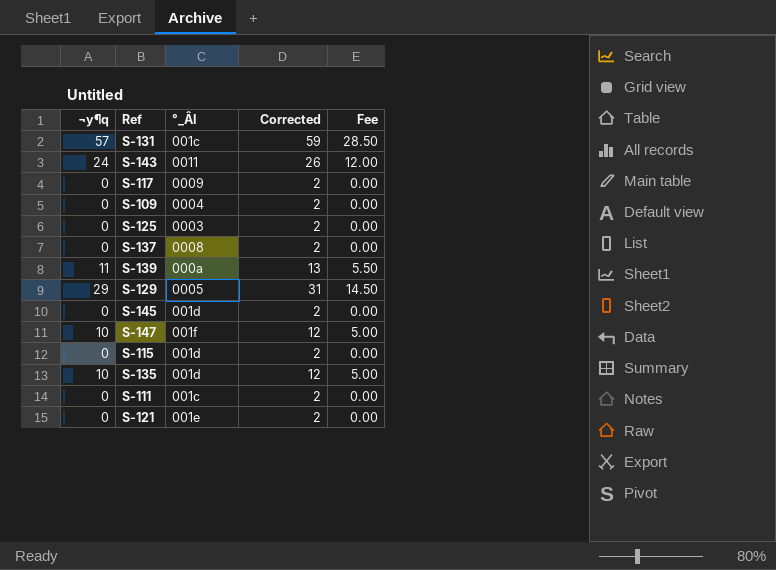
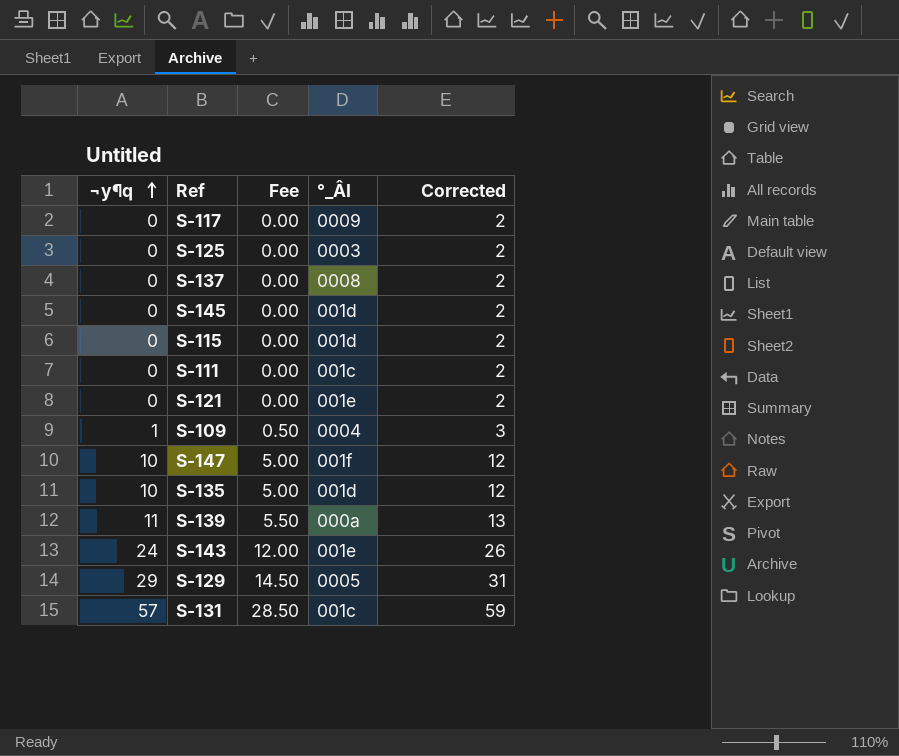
row order: none -> ¬y¶q ascending
column Fee | position: 5 -> 3
S-109 | ¬y¶q: 0 -> 1
S-109 | Fee: 0.00 -> 0.50
S-109 | Corrected: 2 -> 3
S-143 | °_ÂI: 0011 -> 001e

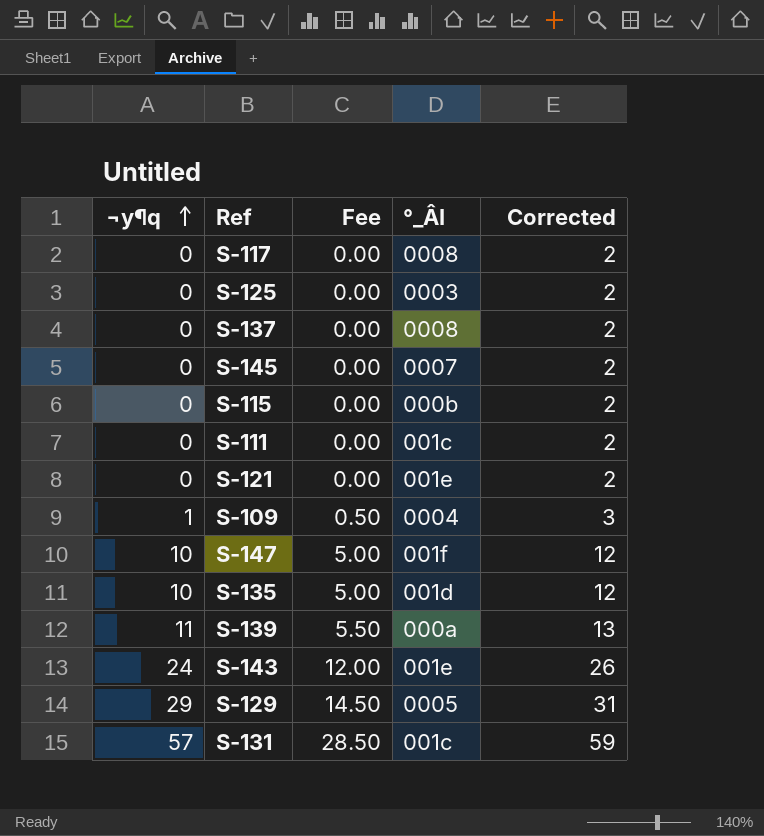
S-117 | °_ÂI: 0009 -> 0008
S-145 | °_ÂI: 001d -> 0007
S-115 | °_ÂI: 001d -> 000b

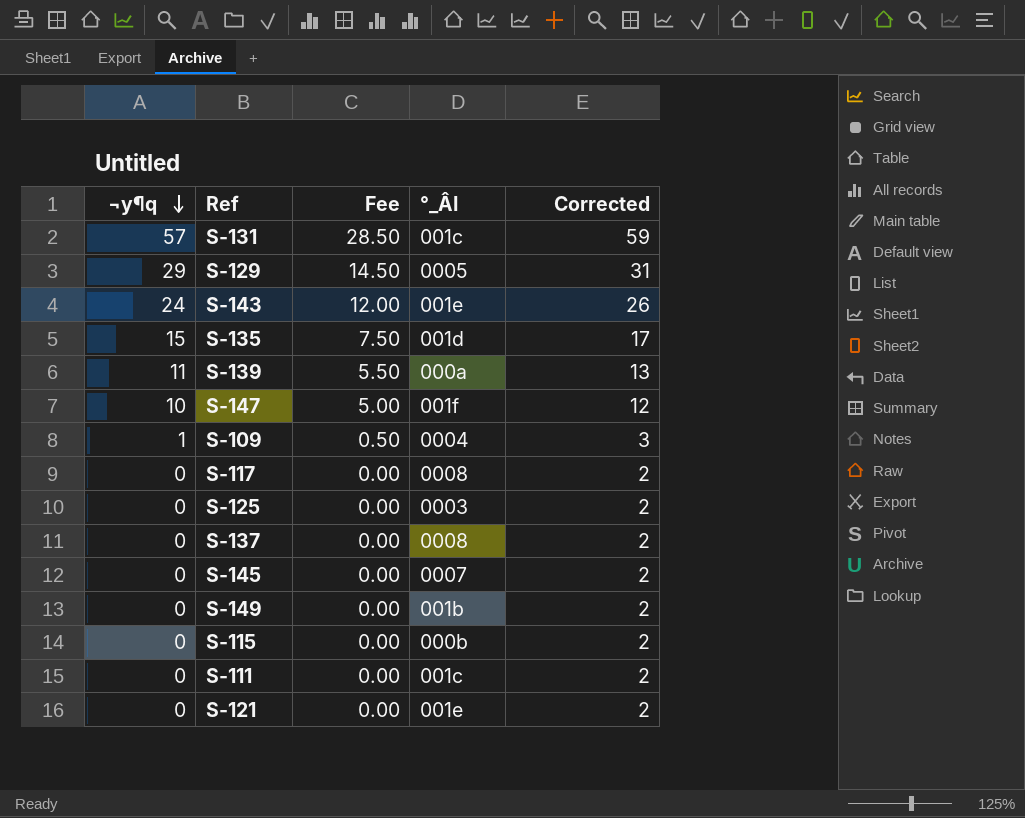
row order: ¬y¶q ascending -> ¬y¶q descending
S-135 | ¬y¶q: 10 -> 15
S-135 | Fee: 5.00 -> 7.50
S-135 | Corrected: 12 -> 17
row S-149: none -> 0 | 0.00 | 001b | 2

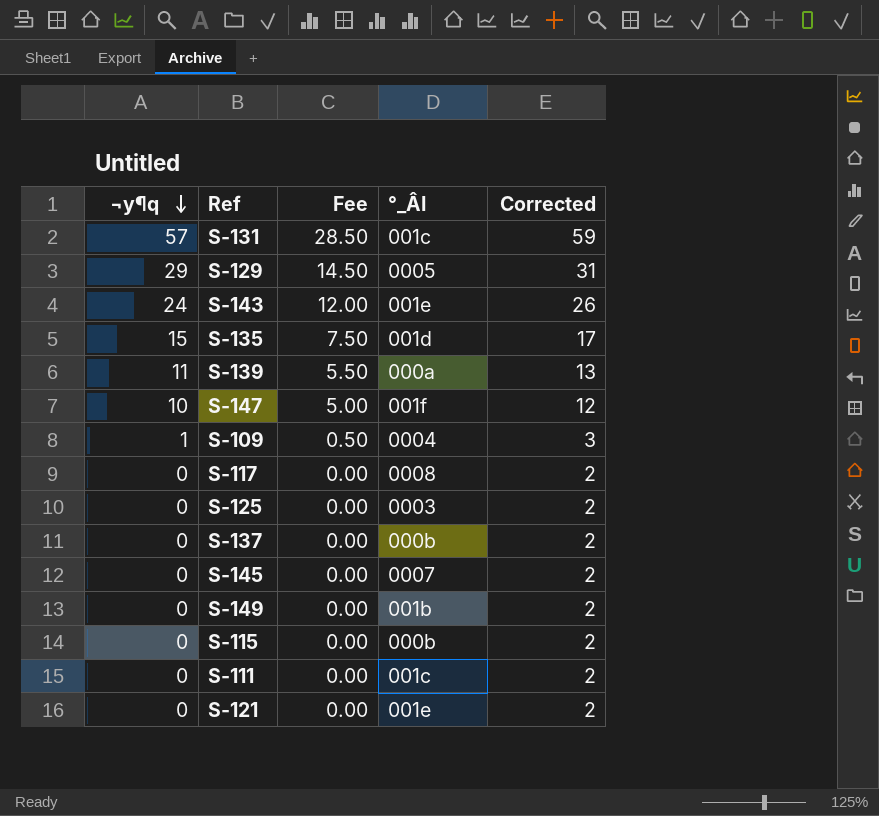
S-137 | °_ÂI: 0008 -> 000b

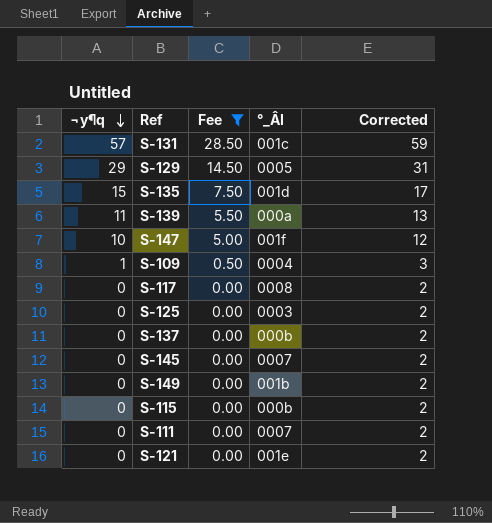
filter: none -> Fee != 12.00
S-111 | °_ÂI: 001c -> 0007

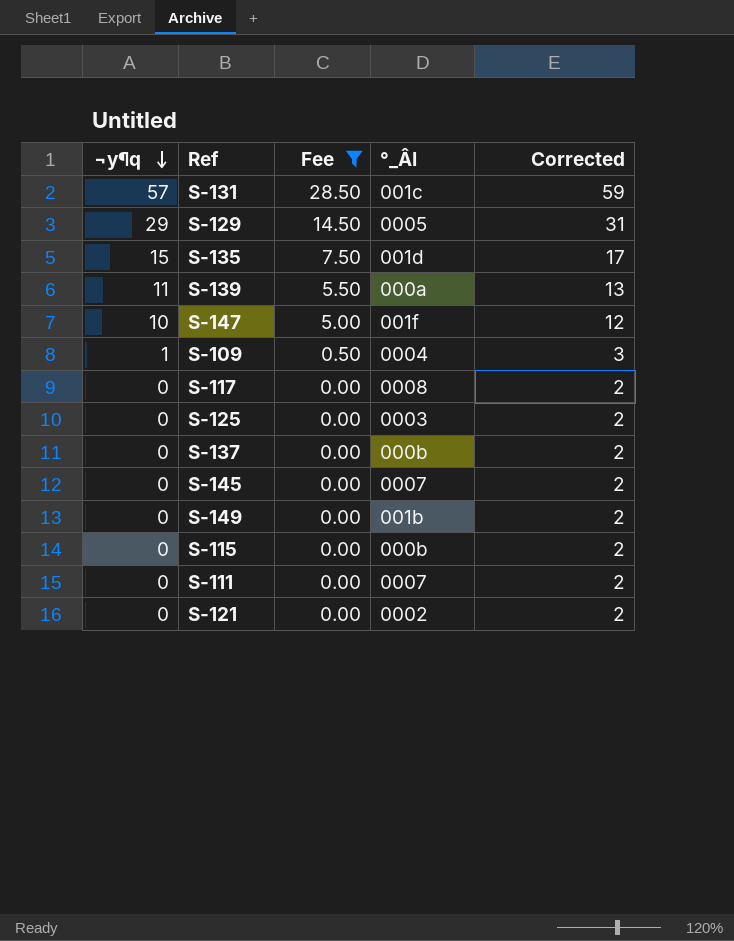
S-121 | °_ÂI: 001e -> 0002

